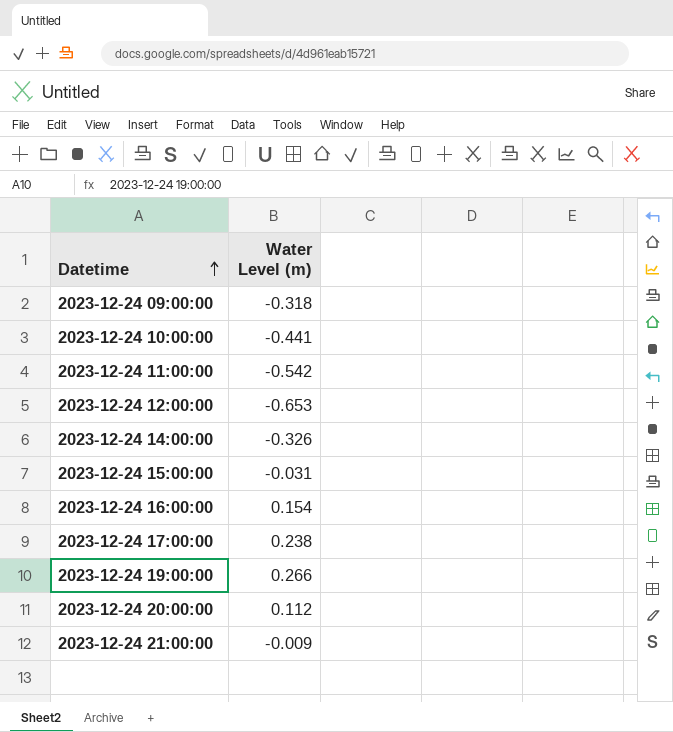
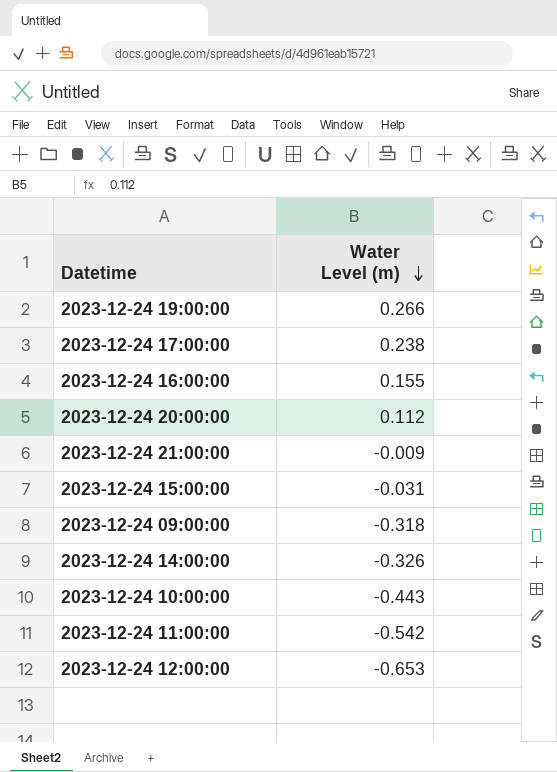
row order: Datetime ascending -> Water Level (m) descending
2023-12-24 16:00:00 | Water Level (m): 0.154 -> 0.155
2023-12-24 10:00:00 | Water Level (m): -0.441 -> -0.443

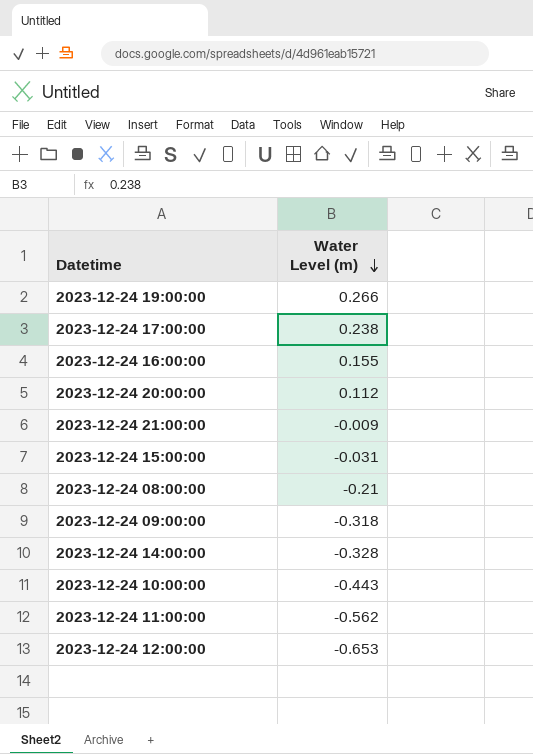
row 2023-12-24 08:00:00: none -> -0.21
2023-12-24 14:00:00 | Water Level (m): -0.326 -> -0.328
2023-12-24 11:00:00 | Water Level (m): -0.542 -> -0.562

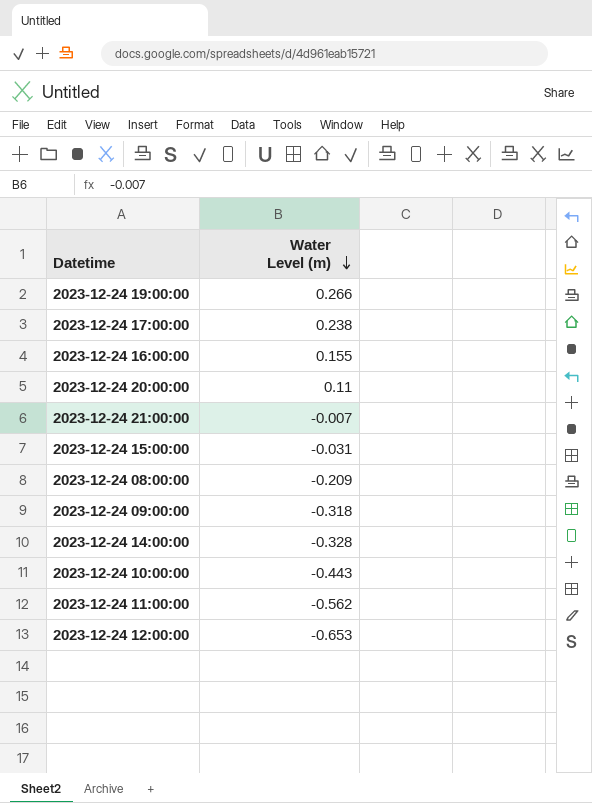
2023-12-24 20:00:00 | Water Level (m): 0.112 -> 0.11
2023-12-24 21:00:00 | Water Level (m): -0.009 -> -0.007
2023-12-24 08:00:00 | Water Level (m): -0.21 -> -0.209

